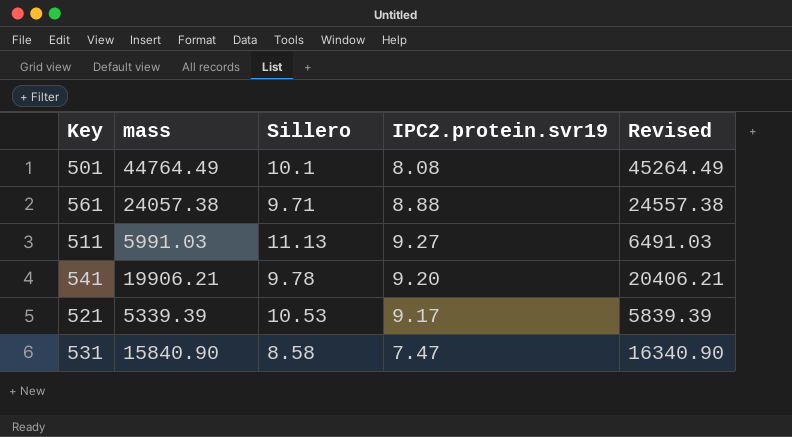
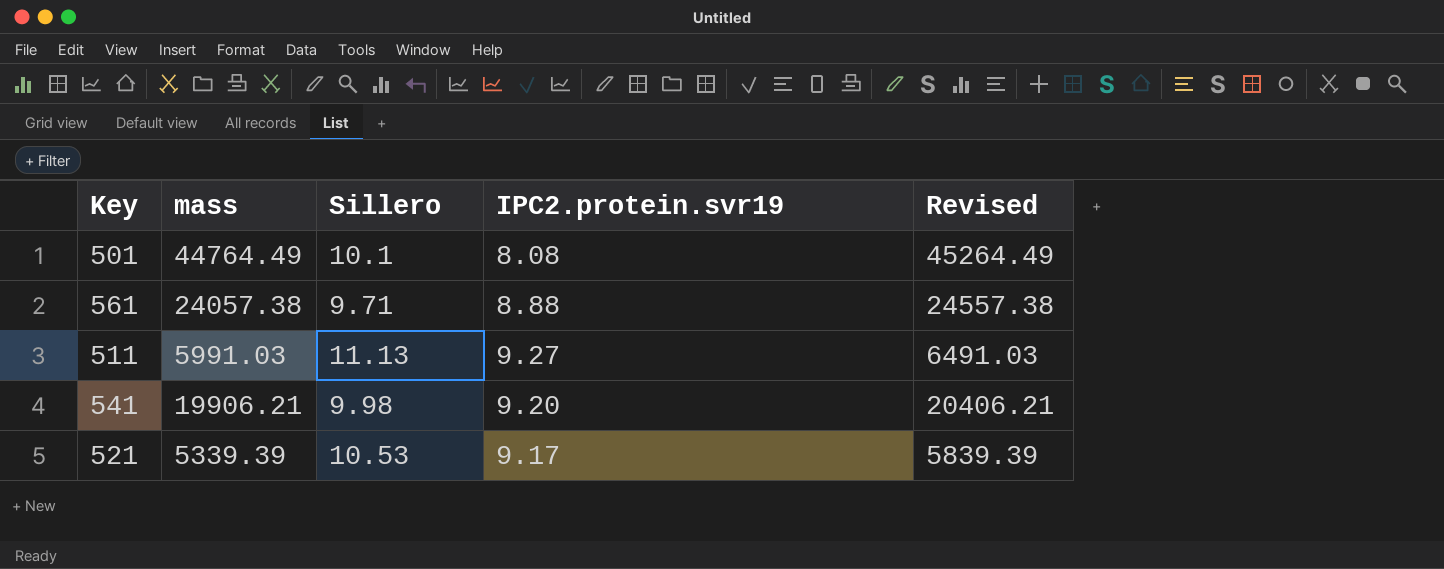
row 531: 15840.90 | 8.58 | 7.47 | 16340.90 -> none
541 | Sillero: 9.78 -> 9.98

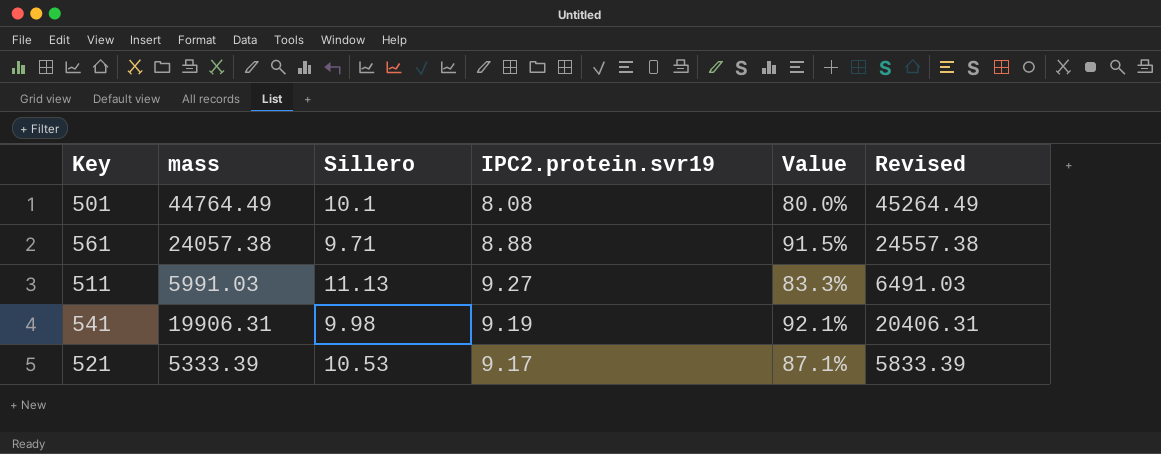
column Value | formula: none -> [IPC2.protein.svr19] / [Sillero]
541 | mass: 19906.21 -> 19906.31
541 | IPC2.protein.svr19: 9.20 -> 9.19
541 | Revised: 20406.21 -> 20406.31
521 | mass: 5339.39 -> 5333.39
521 | Revised: 5839.39 -> 5833.39

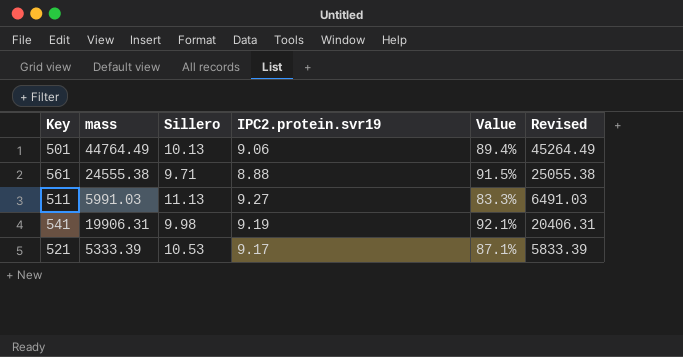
501 | Sillero: 10.1 -> 10.13
501 | IPC2.protein.svr19: 8.08 -> 9.06
501 | Value: 80.0% -> 89.4%
561 | mass: 24057.38 -> 24555.38
561 | Revised: 24557.38 -> 25055.38

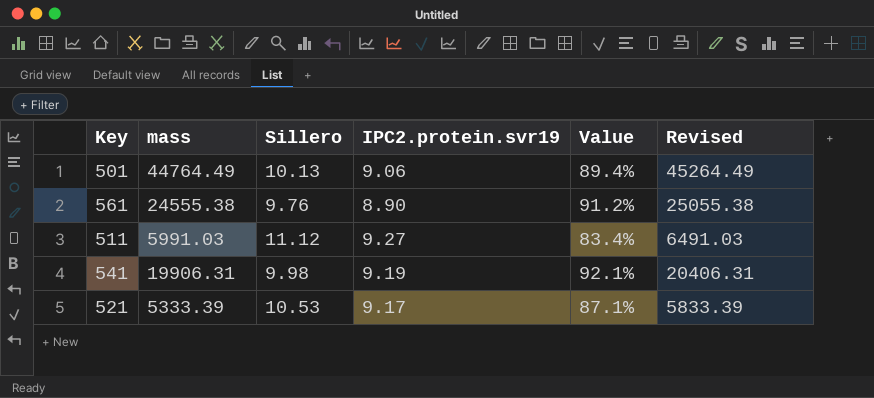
561 | Sillero: 9.71 -> 9.76
561 | IPC2.protein.svr19: 8.88 -> 8.90
561 | Value: 91.5% -> 91.2%
511 | Sillero: 11.13 -> 11.12
511 | Value: 83.3% -> 83.4%

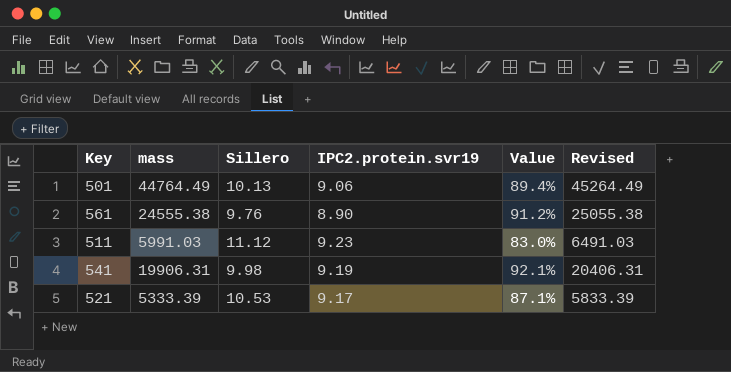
511 | IPC2.protein.svr19: 9.27 -> 9.23
511 | Value: 83.4% -> 83.0%

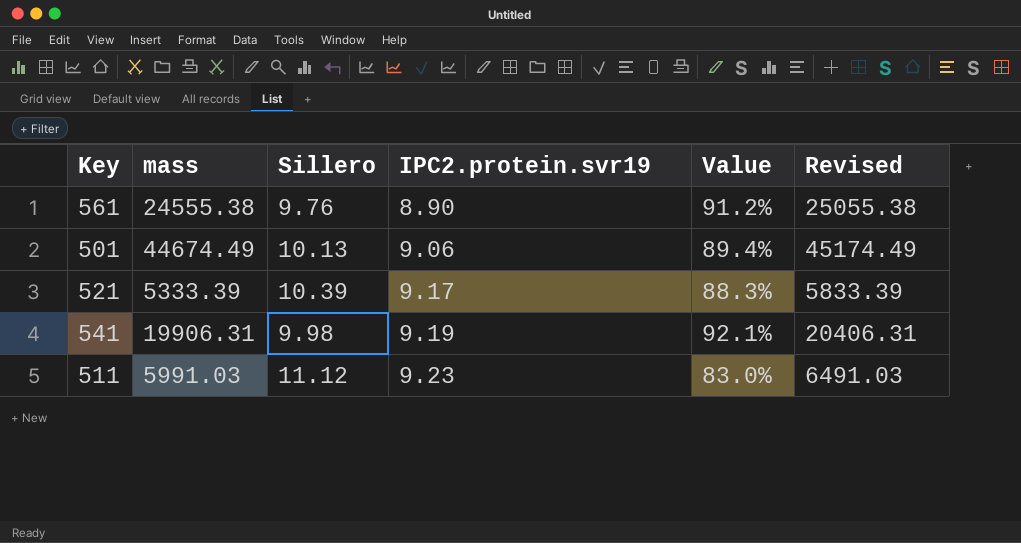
row order: none -> IPC2.protein.svr19 ascending
501 | mass: 44764.49 -> 44674.49
501 | Revised: 45264.49 -> 45174.49
521 | Sillero: 10.53 -> 10.39
521 | Value: 87.1% -> 88.3%

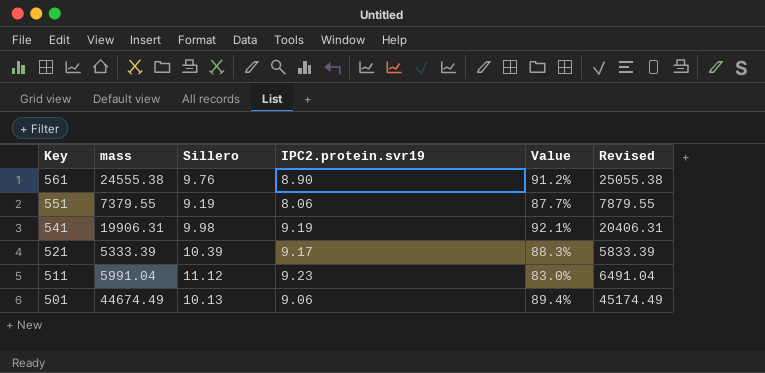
row order: IPC2.protein.svr19 ascending -> Key descending
row 551: none -> 7379.55 | 9.19 | 8.06 | 87.7% | 7879.55
511 | mass: 5991.03 -> 5991.04
511 | Revised: 6491.03 -> 6491.04

